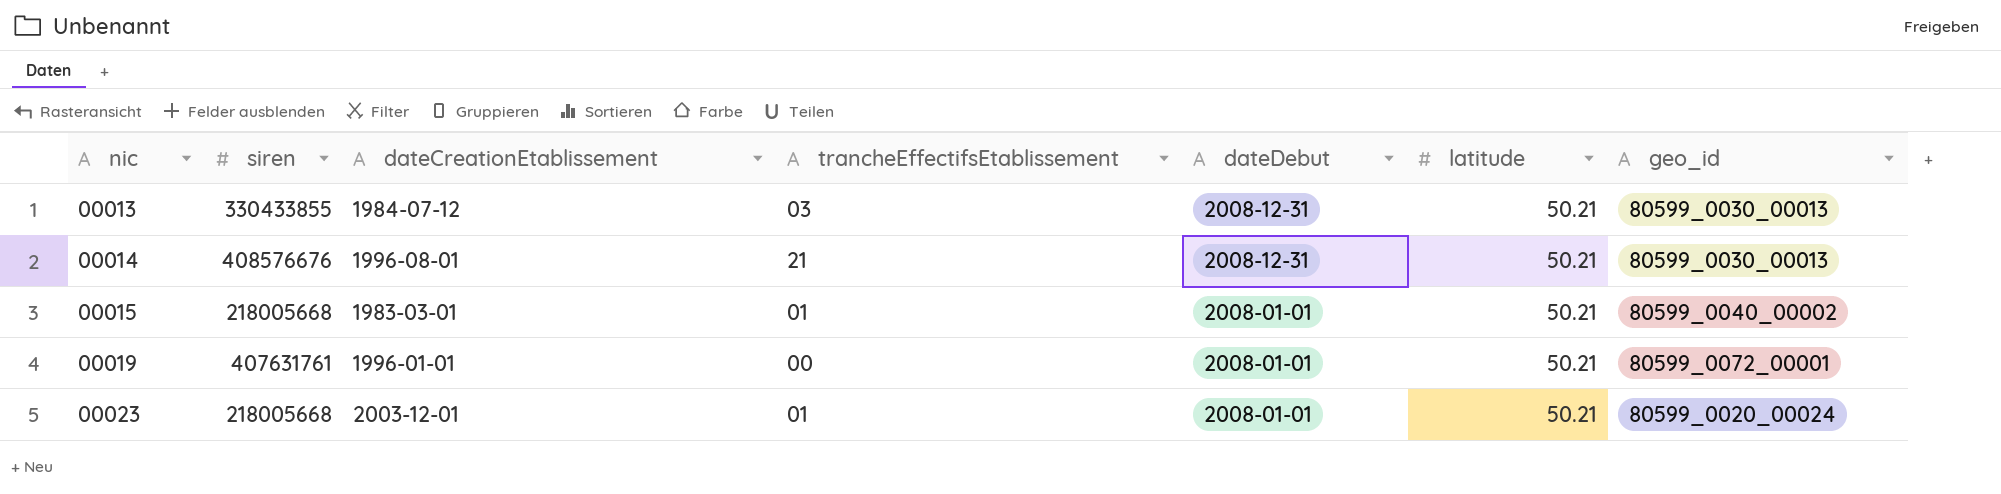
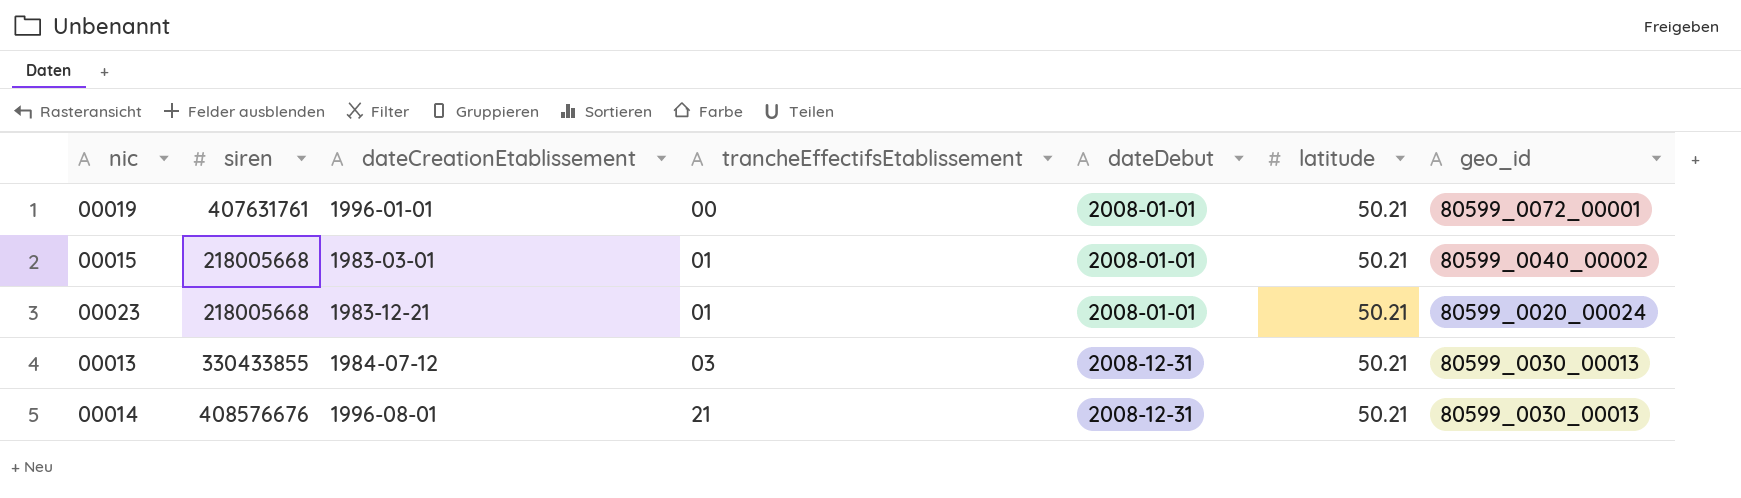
row order: nic ascending -> trancheEffectifsEtablissement ascending
00023 | dateCreationEtablissement: 2003-12-01 -> 1983-12-21

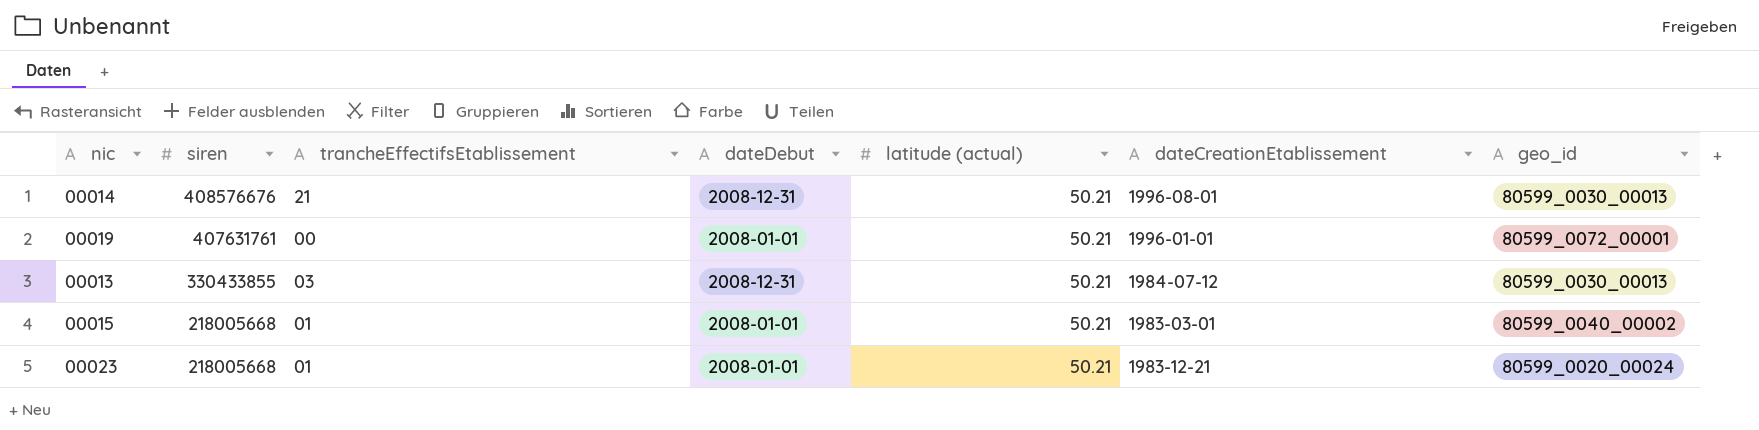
row order: trancheEffectifsEtablissement ascending -> siren descending
column name: latitude -> latitude (actual)
column dateCreationEtablissement | position: 3 -> 6

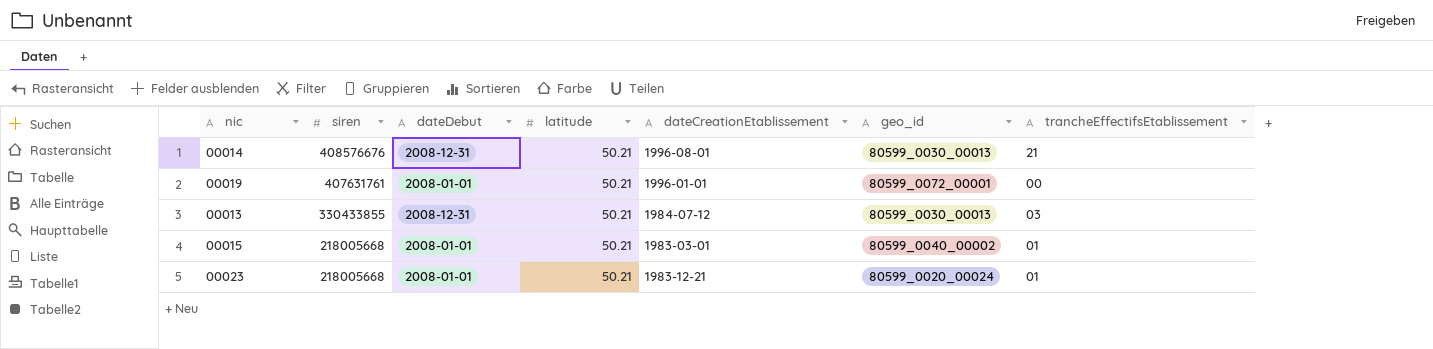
column name: latitude (actual) -> latitude
column trancheEffectifsEtablissement | position: 3 -> 7

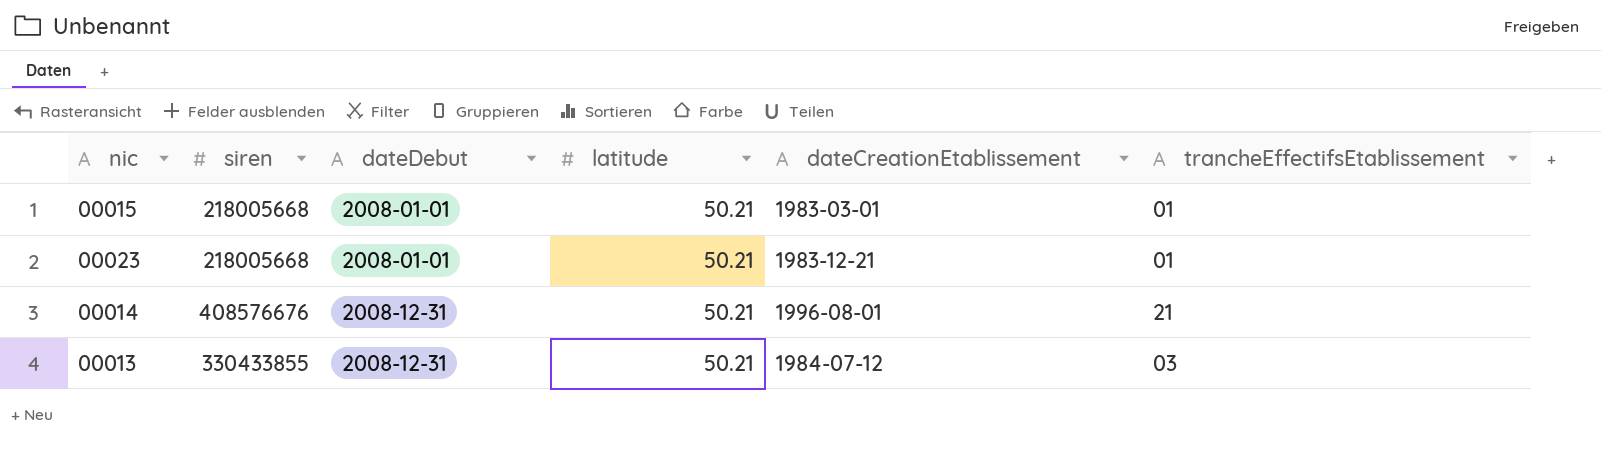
row order: siren descending -> dateDebut ascending
column geo_id | position: 6 -> none
row 00019: 407631761 | 2008-01-01 | 50.21 | 1996-01-01 | 80599_0072_00001 | 00 -> none

